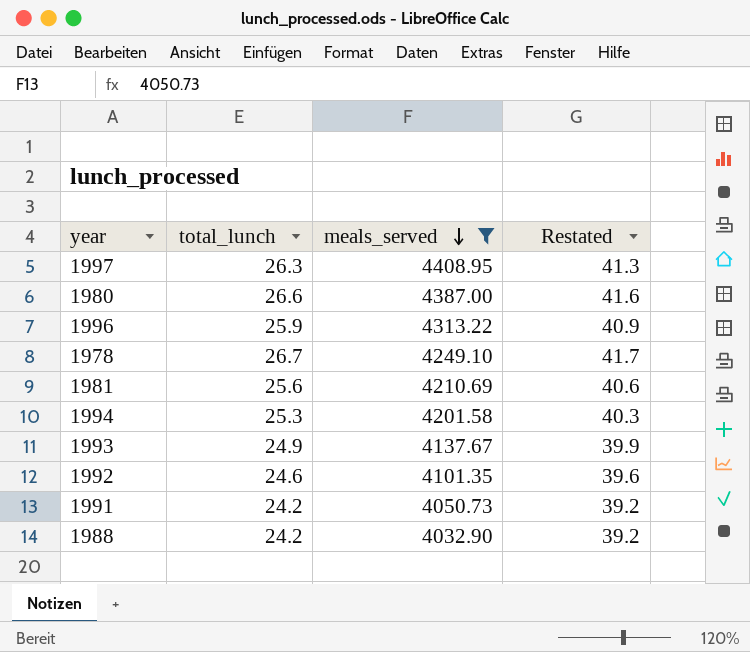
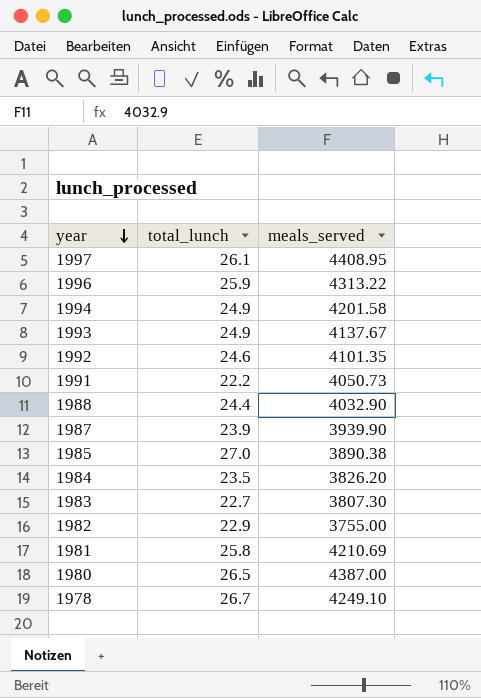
filter: meals_served >= 4032.90 -> none
row order: meals_served descending -> year descending
column Restated | formula: [total_lunch] + 15 -> none
1997 | total_lunch: 26.3 -> 26.1
1994 | total_lunch: 25.3 -> 24.9
1991 | total_lunch: 24.2 -> 22.2
1988 | total_lunch: 24.2 -> 24.4
1981 | total_lunch: 25.6 -> 25.8
1980 | total_lunch: 26.6 -> 26.5

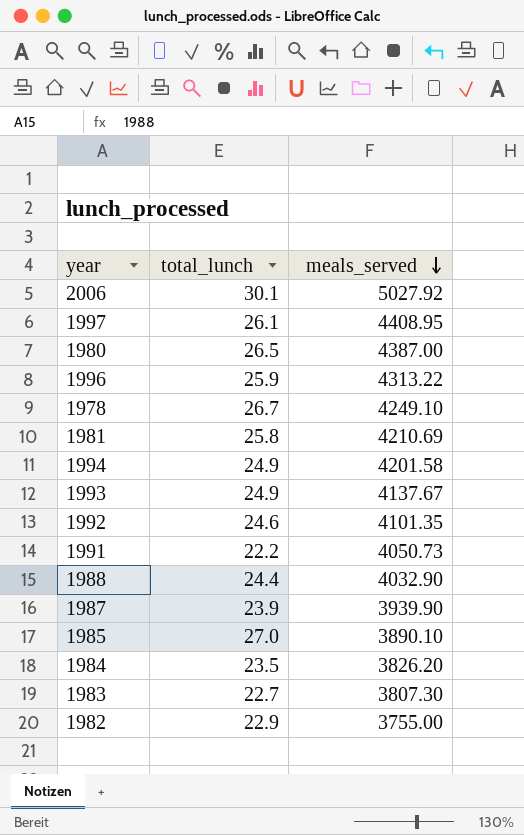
row order: year descending -> meals_served descending
row 2006: none -> 30.1 | 5027.92
1985 | meals_served: 3890.38 -> 3890.10

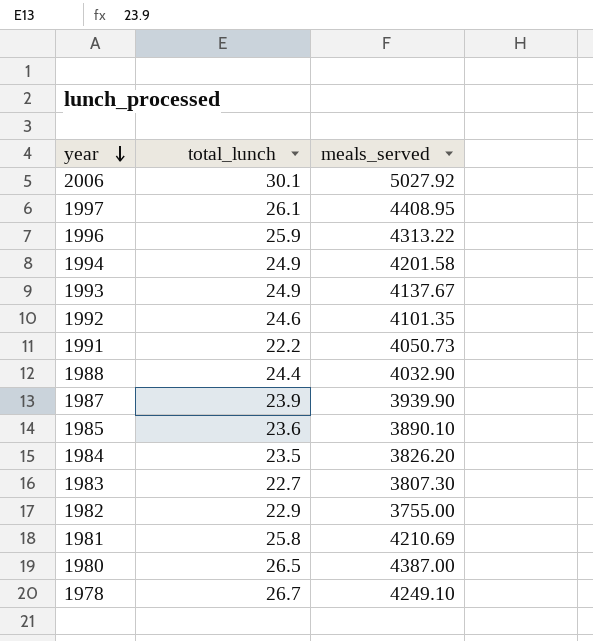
row order: meals_served descending -> year descending
1985 | total_lunch: 27.0 -> 23.6

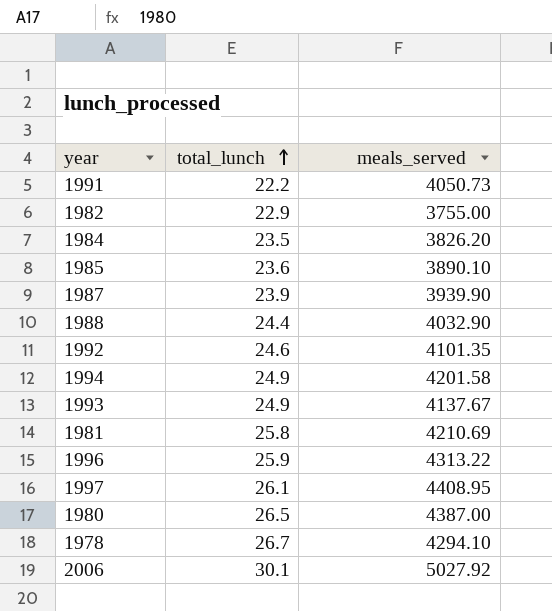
row order: year descending -> total_lunch ascending
row 1983: 22.7 | 3807.30 -> none
1978 | meals_served: 4249.10 -> 4294.10

